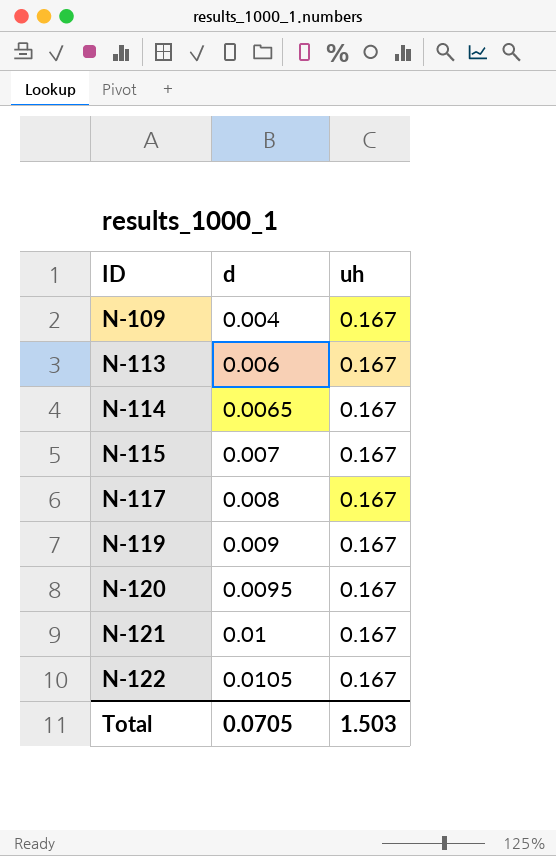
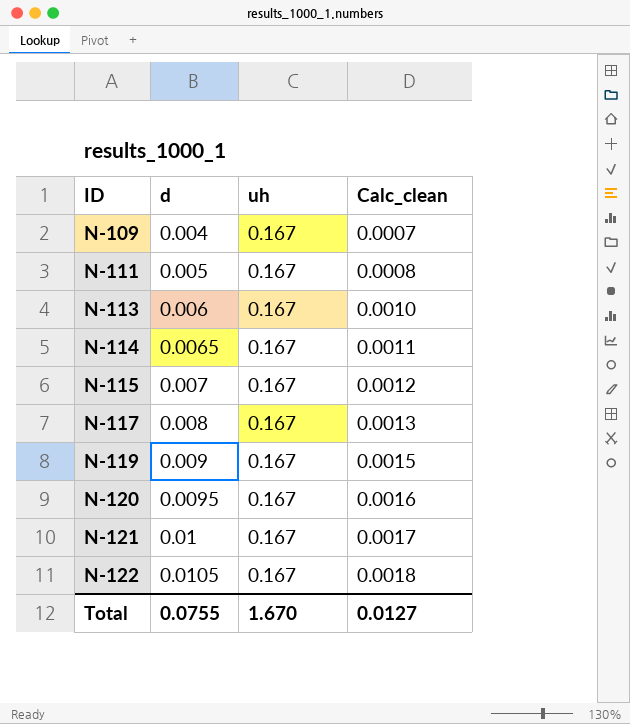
column Calc_clean | formula: none -> [d] * [uh]
row N-111: none -> 0.005 | 0.167 | 0.0008
Total | d: 0.0705 -> 0.0755
Total | uh: 1.503 -> 1.670

